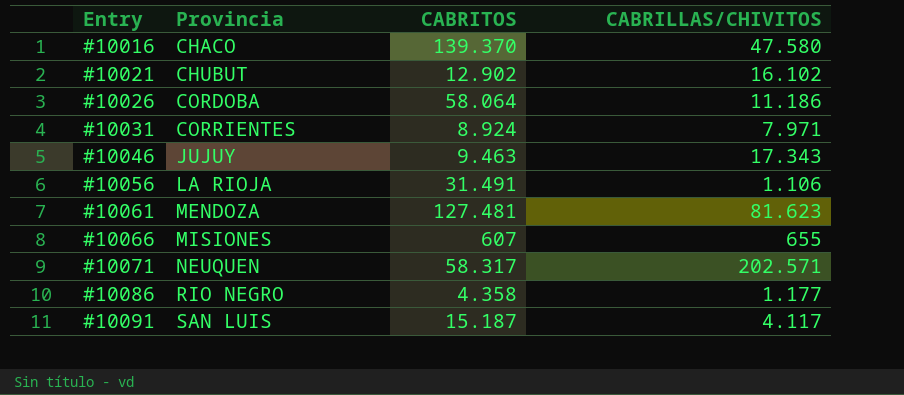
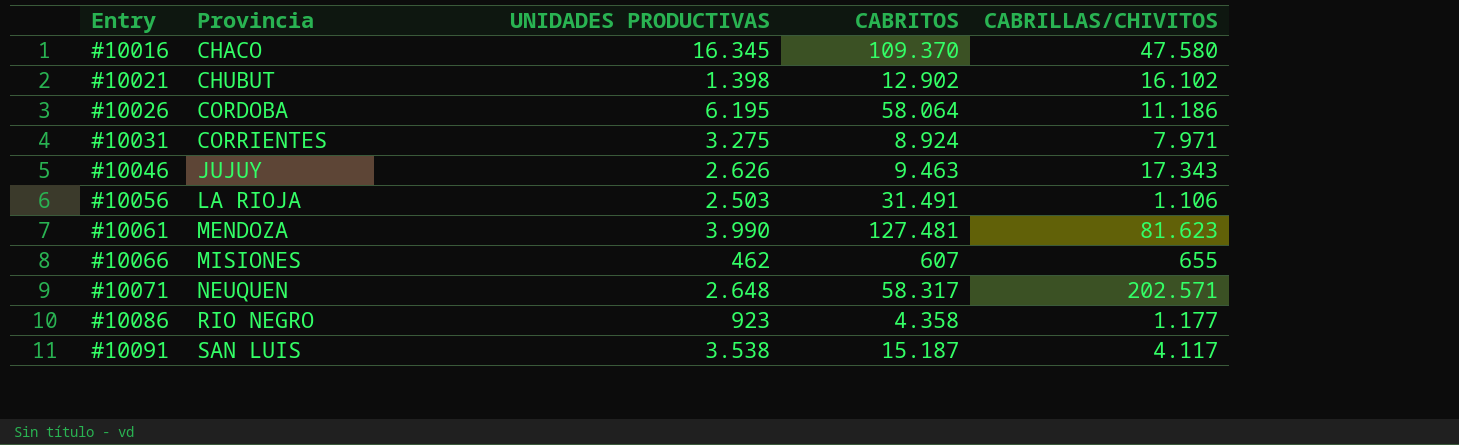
column UNIDADES PRODUCTIVAS | position: none -> 3
#10016 | CABRITOS: 139.370 -> 109.370

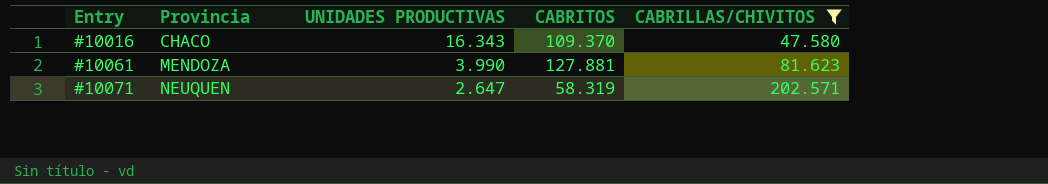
filter: none -> CABRILLAS/CHIVITOS >= 47.580
#10016 | UNIDADES PRODUCTIVAS: 16.345 -> 16.343
#10061 | CABRITOS: 127.481 -> 127.881
#10071 | UNIDADES PRODUCTIVAS: 2.648 -> 2.647
#10071 | CABRITOS: 58.317 -> 58.319

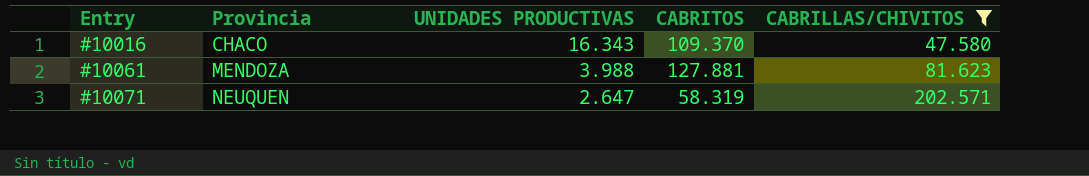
#10061 | UNIDADES PRODUCTIVAS: 3.990 -> 3.988

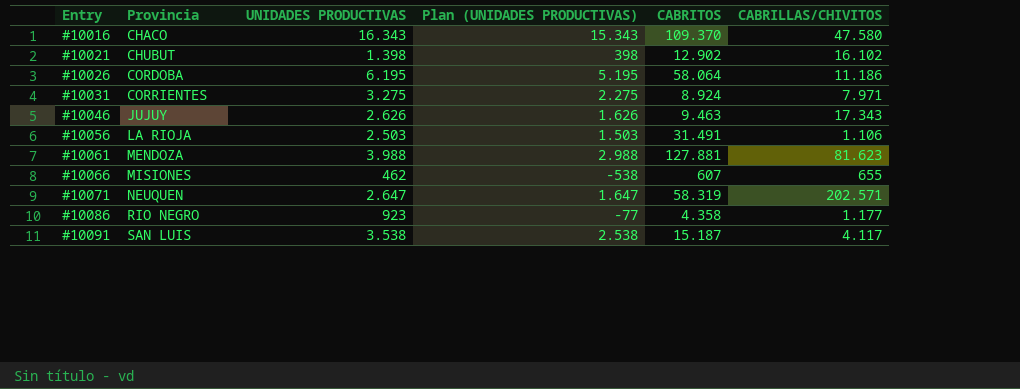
filter: CABRILLAS/CHIVITOS >= 47.580 -> none
column Plan (UNIDADES PRODUCTIVAS) | formula: none -> [UNIDADES PRODUCTIVAS] - 1000

